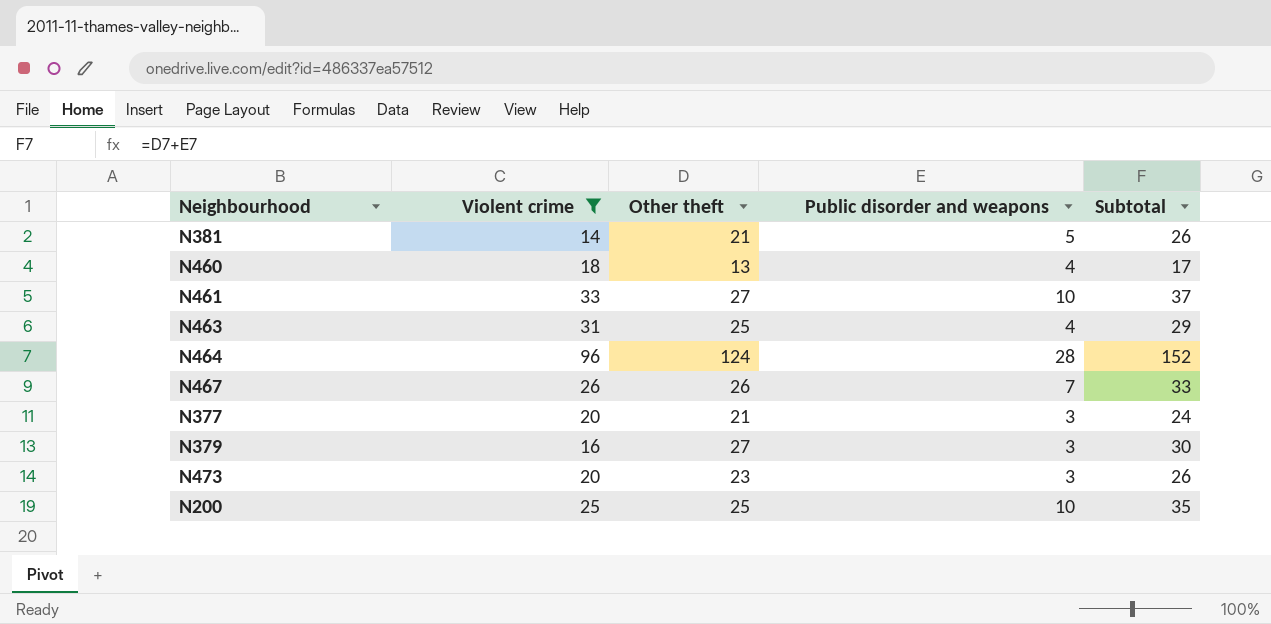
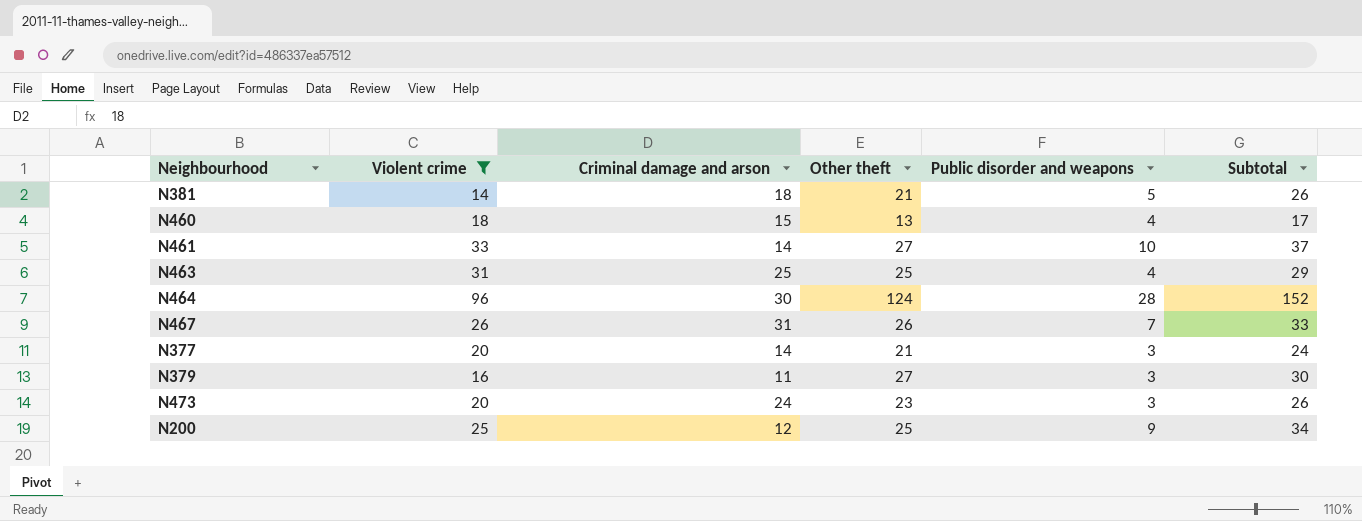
column Criminal damage and arson | position: none -> 3
N200 | Public disorder and weapons: 10 -> 9
N200 | Subtotal: 35 -> 34

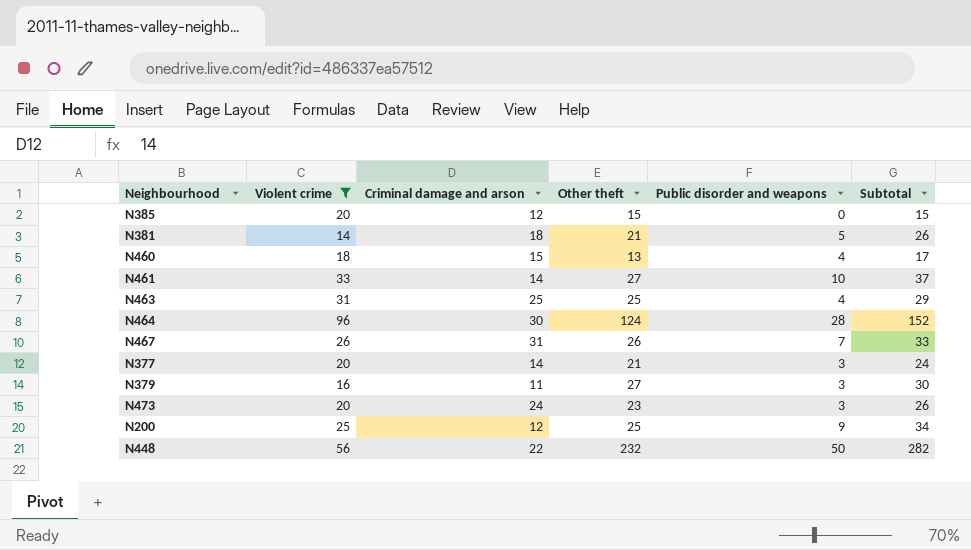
row N385: none -> 20 | 12 | 15 | 0 | 15
row N448: none -> 56 | 22 | 232 | 50 | 282

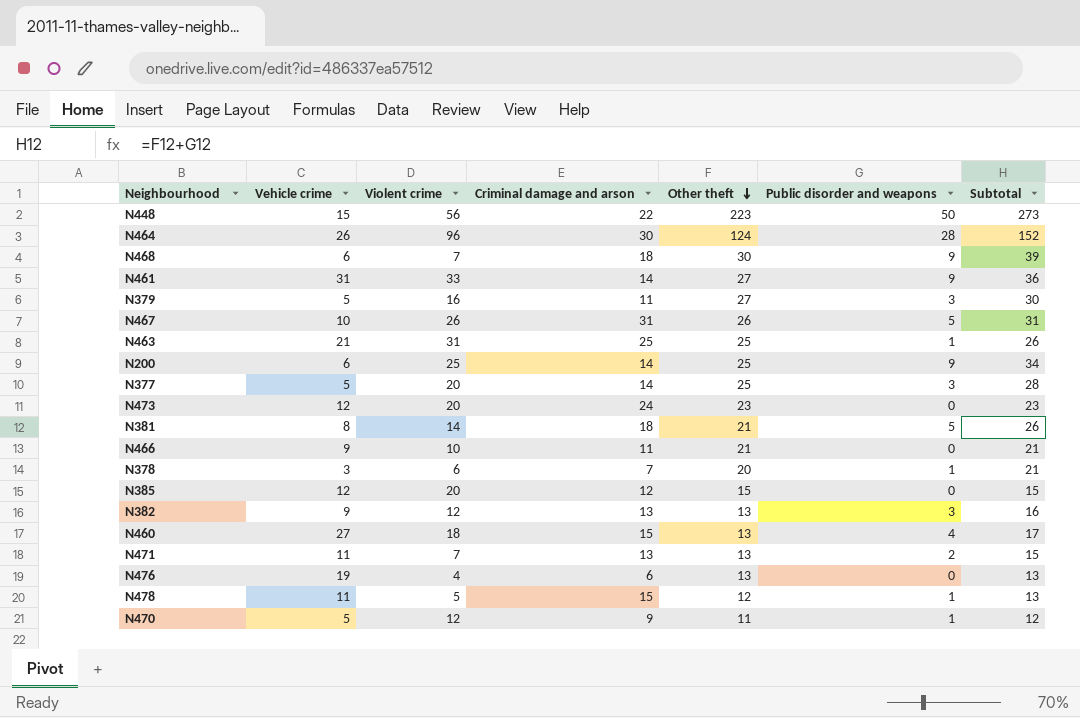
filter: Violent crime >= 14 -> none
row order: none -> Other theft descending
column Vehicle crime | position: none -> 2
N448 | Other theft: 232 -> 223
N448 | Subtotal: 282 -> 273
N461 | Public disorder and weapons: 10 -> 9
N461 | Subtotal: 37 -> 36
N467 | Public disorder and weapons: 7 -> 5
N467 | Subtotal: 33 -> 31
N463 | Public disorder and weapons: 4 -> 1
N463 | Subtotal: 29 -> 26
N200 | Criminal damage and arson: 12 -> 14
N377 | Other theft: 21 -> 25
N377 | Subtotal: 24 -> 28
N473 | Public disorder and weapons: 3 -> 0
N473 | Subtotal: 26 -> 23

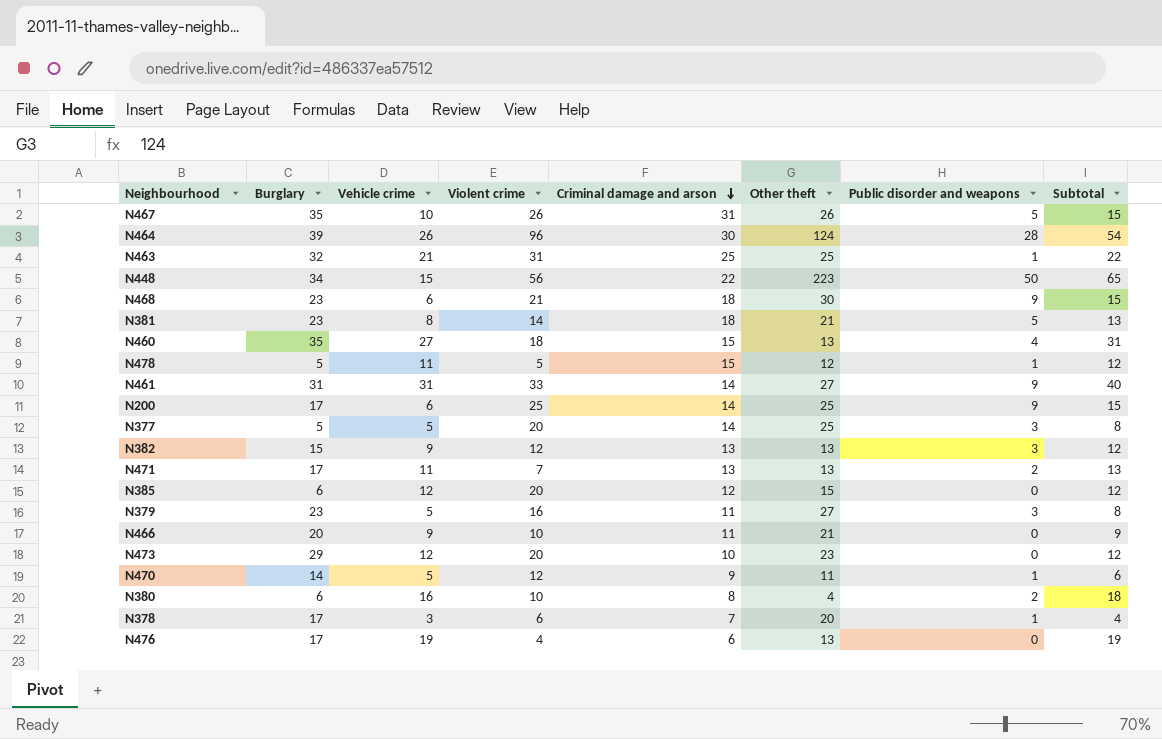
row order: Other theft descending -> Criminal damage and arson descending
column Burglary | position: none -> 2
column Subtotal | formula: [Other theft] + [Public disorder and weapons] -> [Vehicle crime] + [Public disorder and weapons]
N468 | Violent crime: 7 -> 21
N473 | Criminal damage and arson: 24 -> 10
row N380: none -> 6 | 16 | 10 | 8 | 4 | 2 | 18

